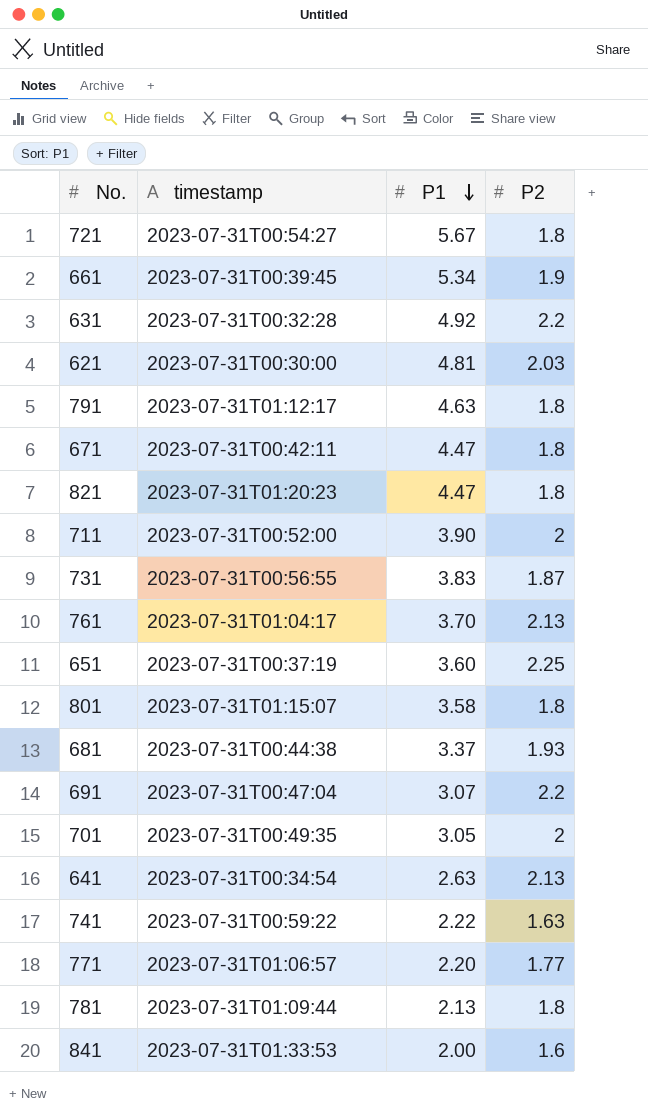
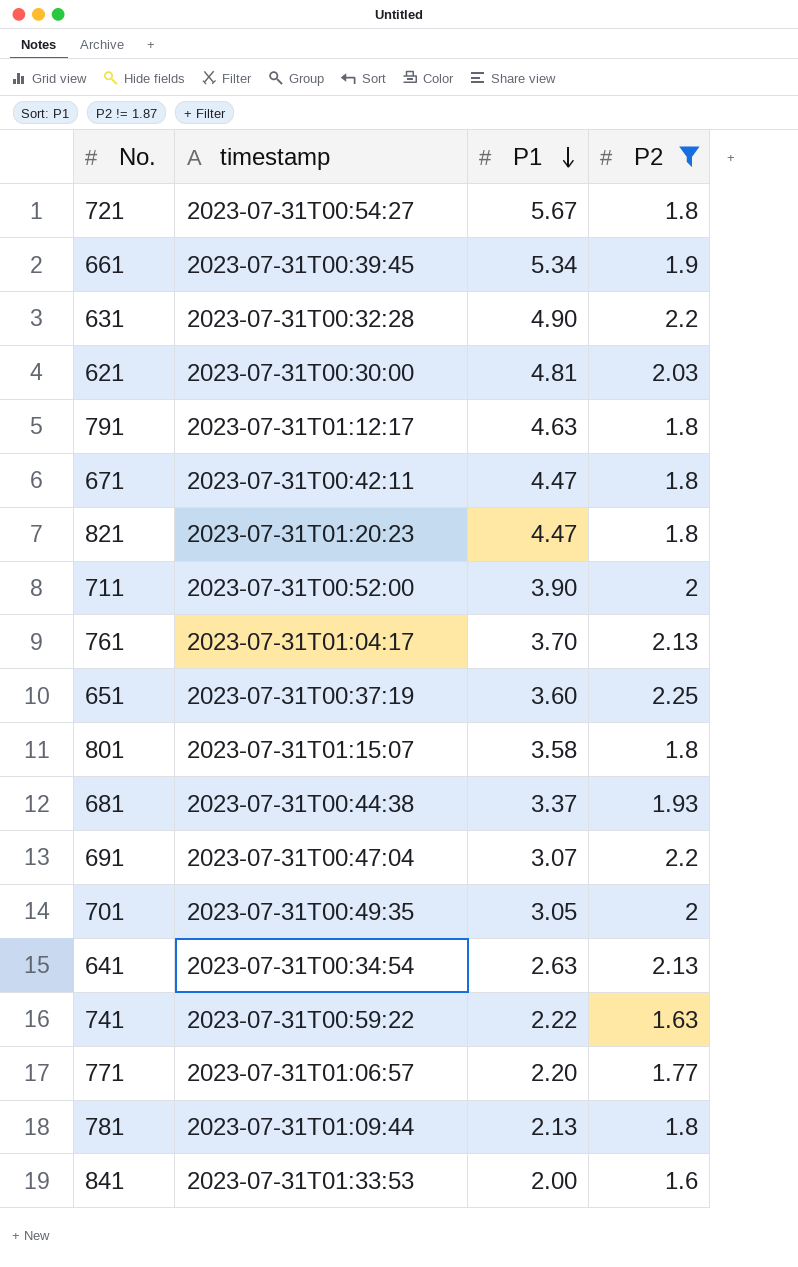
filter: none -> P2 != 1.87
631 | P1: 4.92 -> 4.90

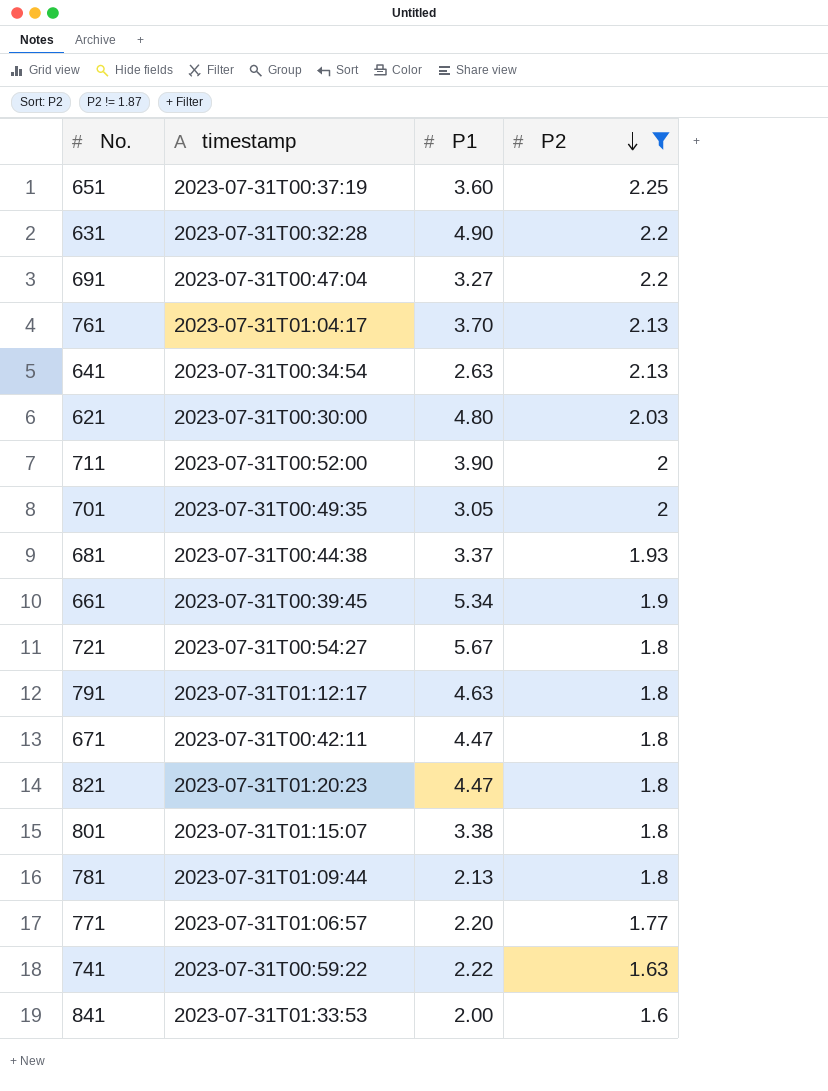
row order: P1 descending -> P2 descending
691 | P1: 3.07 -> 3.27
621 | P1: 4.81 -> 4.80
801 | P1: 3.58 -> 3.38

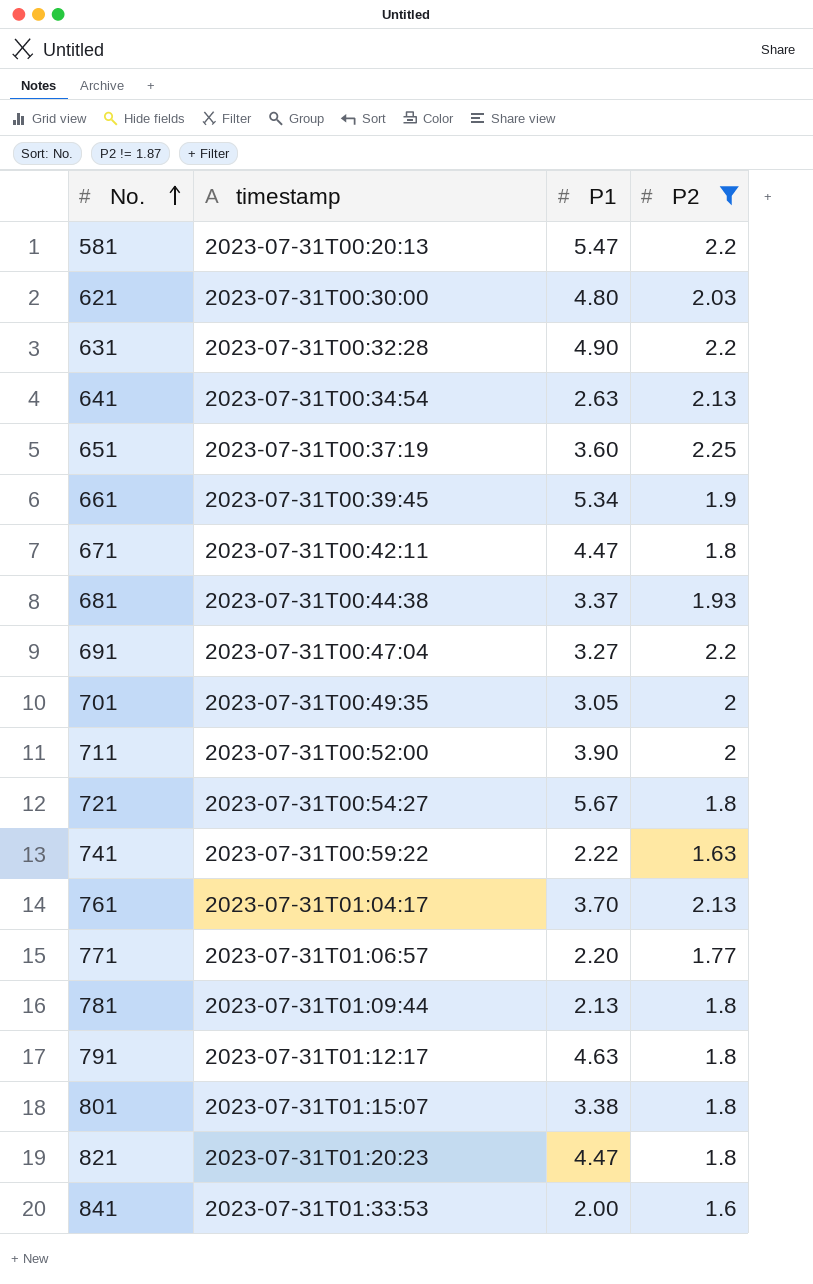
row order: P2 descending -> No. ascending
row 581: none -> 2023-07-31T00:20:13 | 5.47 | 2.2

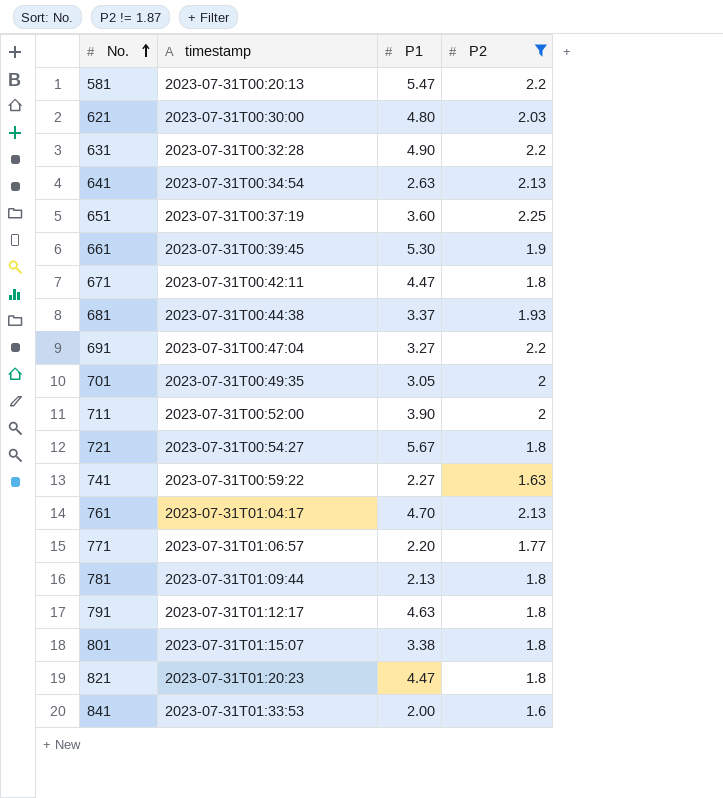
661 | P1: 5.34 -> 5.30
741 | P1: 2.22 -> 2.27
761 | P1: 3.70 -> 4.70

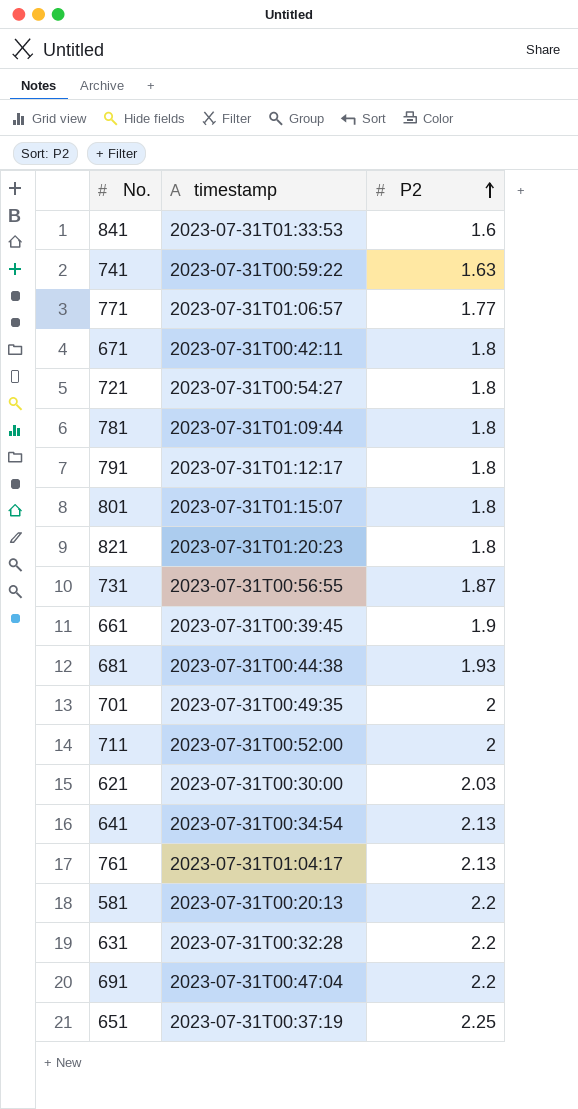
filter: P2 != 1.87 -> none
row order: No. ascending -> P2 ascending
column P1 | position: 3 -> none

